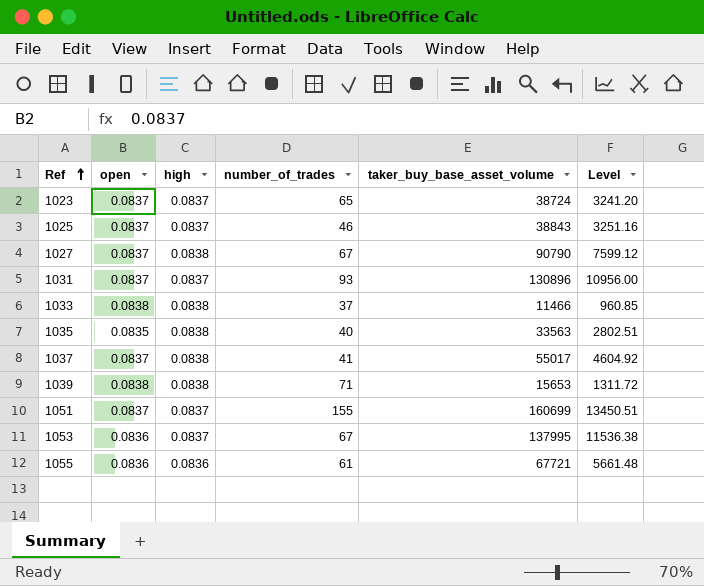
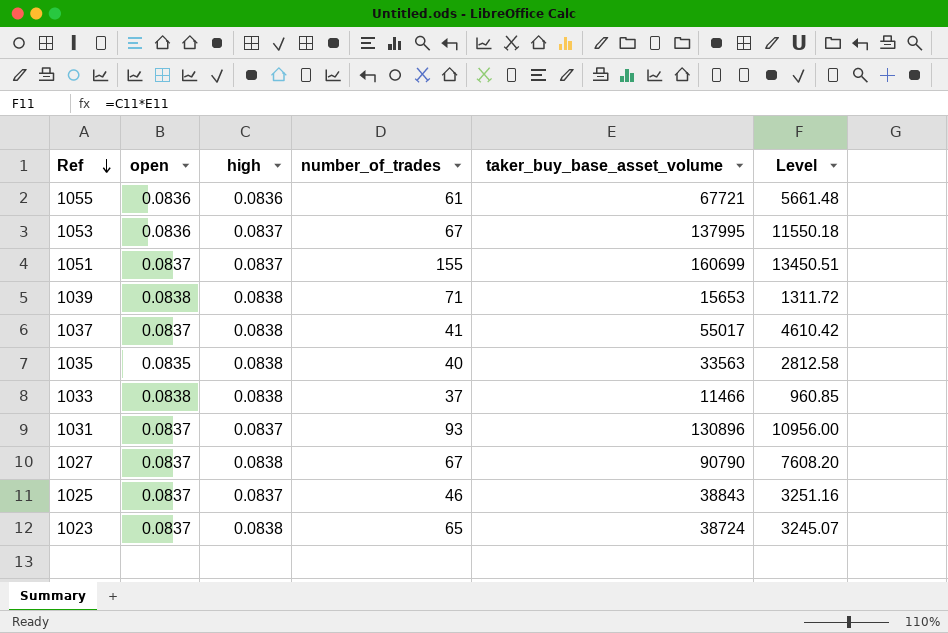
row order: Ref ascending -> Ref descending
column Level | formula: [open] * [taker_buy_base_asset_volume] -> [high] * [taker_buy_base_asset_volume]
1023 | high: 0.0837 -> 0.0838

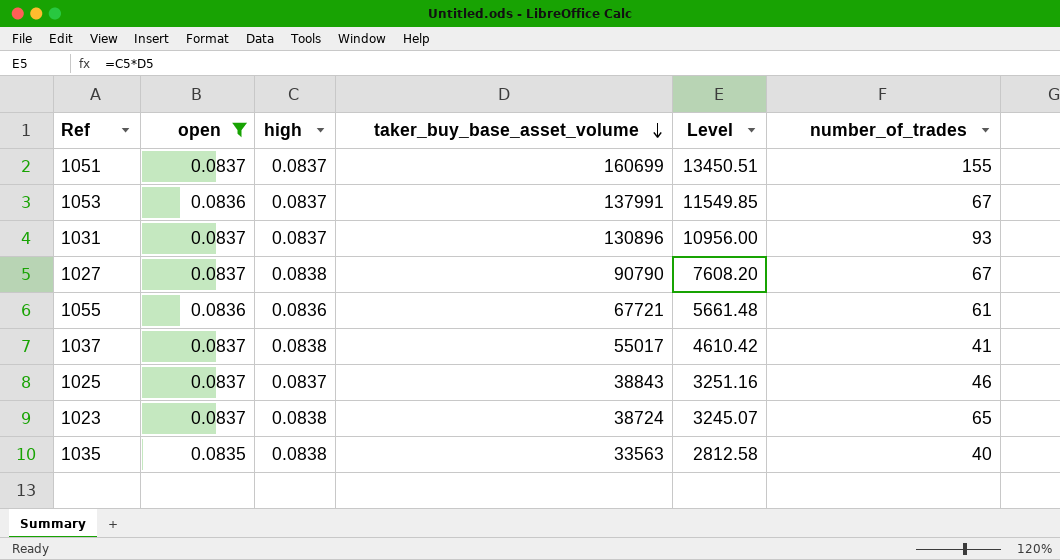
filter: none -> open != 0.0838
row order: Ref descending -> taker_buy_base_asset_volume descending
column number_of_trades | position: 4 -> 6
1053 | taker_buy_base_asset_volume: 137995 -> 137991
1053 | Level: 11550.18 -> 11549.85

